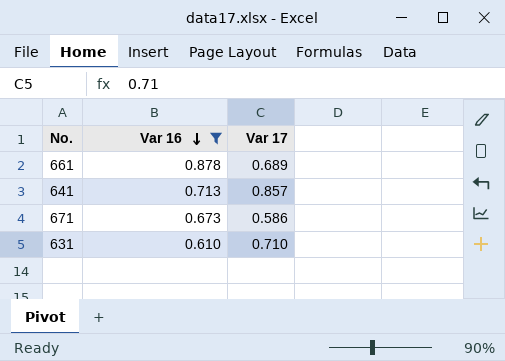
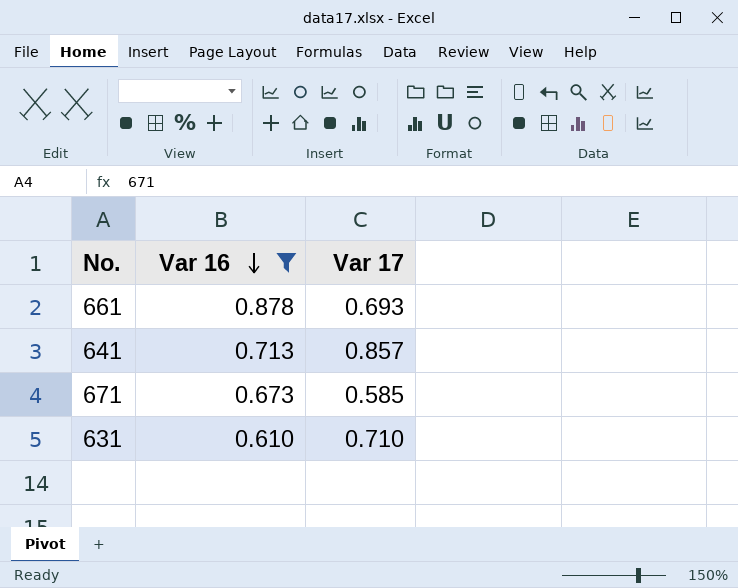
661 | Var 17: 0.689 -> 0.693
671 | Var 17: 0.586 -> 0.585

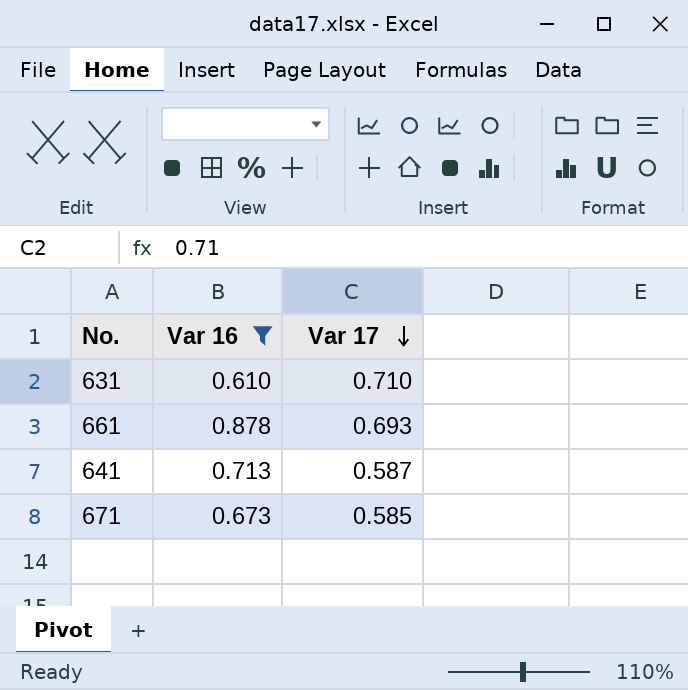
row order: Var 16 descending -> Var 17 descending
641 | Var 17: 0.857 -> 0.587

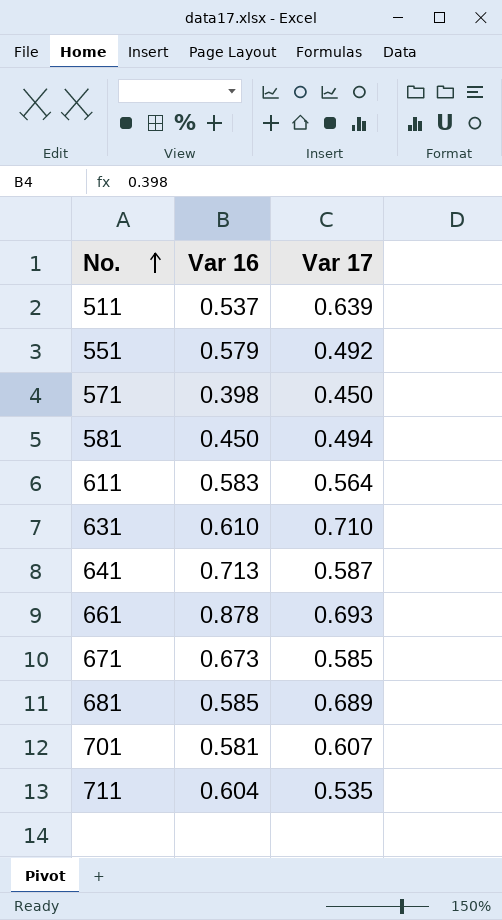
filter: Var 16 >= 0.610 -> none
row order: Var 17 descending -> No. ascending

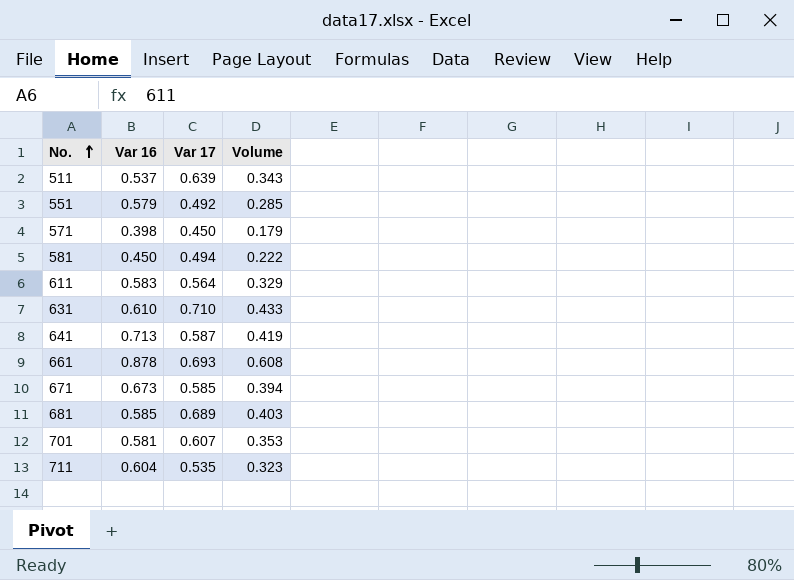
column Volume | formula: none -> [Var 16] * [Var 17]

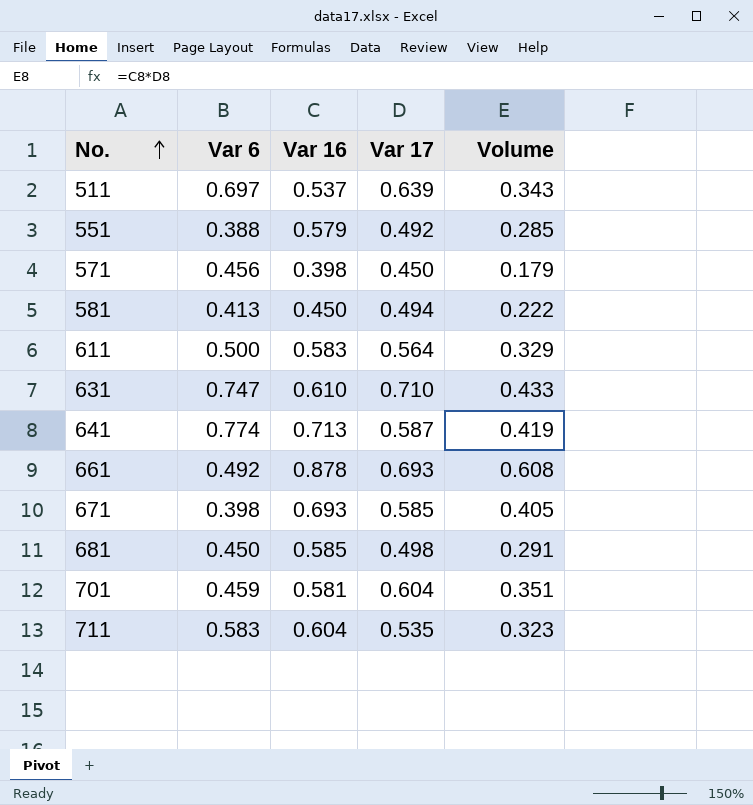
column Var 6 | position: none -> 2
671 | Var 16: 0.673 -> 0.693
671 | Volume: 0.394 -> 0.405
681 | Var 17: 0.689 -> 0.498
681 | Volume: 0.403 -> 0.291
701 | Var 17: 0.607 -> 0.604
701 | Volume: 0.353 -> 0.351

